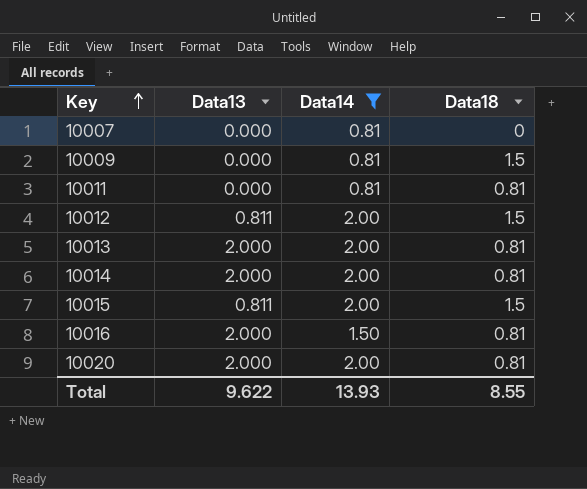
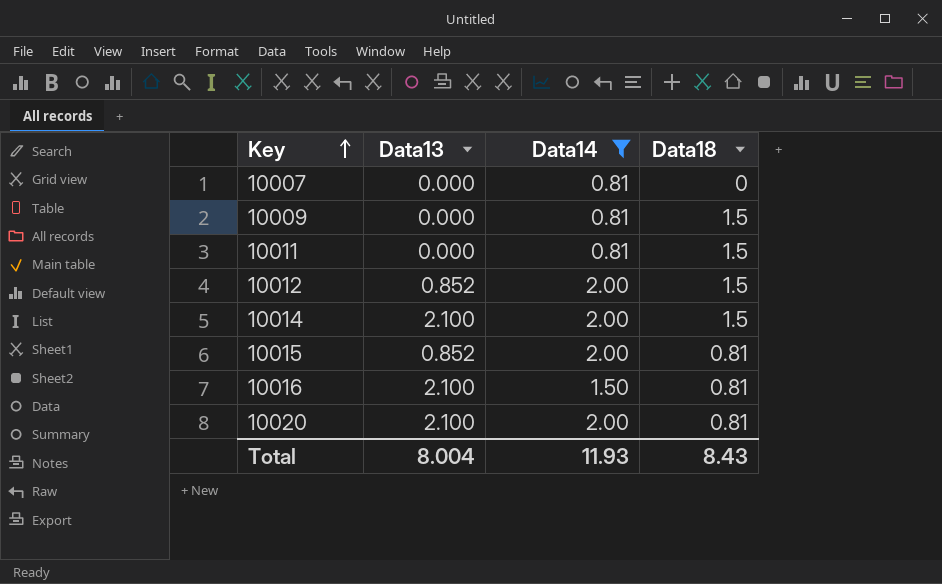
row 10013: 2.000 | 2.00 | 0.81 -> none
10011 | Data18: 0.81 -> 1.5
10012 | Data13: 0.811 -> 0.852
10014 | Data13: 2.000 -> 2.100
10014 | Data18: 0.81 -> 1.5
10015 | Data13: 0.811 -> 0.852
10015 | Data18: 1.5 -> 0.81
10016 | Data13: 2.000 -> 2.100
10020 | Data13: 2.000 -> 2.100
Total | Data13: 9.622 -> 8.004
Total | Data14: 13.93 -> 11.93
Total | Data18: 8.55 -> 8.43

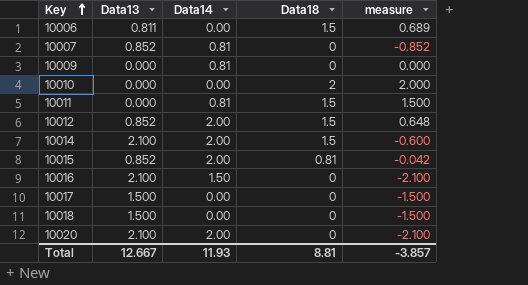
filter: Data14 != 0.00 -> none
column measure | formula: none -> [Data18] - [Data13]
10007 | Data13: 0.000 -> 0.852
10009 | Data18: 1.5 -> 0
10016 | Data18: 0.81 -> 0
10020 | Data18: 0.81 -> 0
Total | Data13: 8.004 -> 12.667
Total | Data18: 8.43 -> 8.81

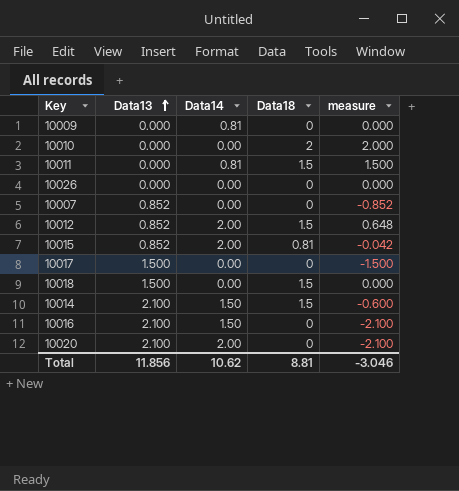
row order: Key ascending -> Data13 ascending
row 10006: 0.811 | 0.00 | 1.5 | 0.689 -> none
row 10026: none -> 0.000 | 0.00 | 0 | 0.000
10007 | Data14: 0.81 -> 0.00
10018 | Data18: 0 -> 1.5
10018 | measure: -1.500 -> 0.000
10014 | Data14: 2.00 -> 1.50
Total | Data13: 12.667 -> 11.856
Total | Data14: 11.93 -> 10.62
Total | measure: -3.857 -> -3.046

